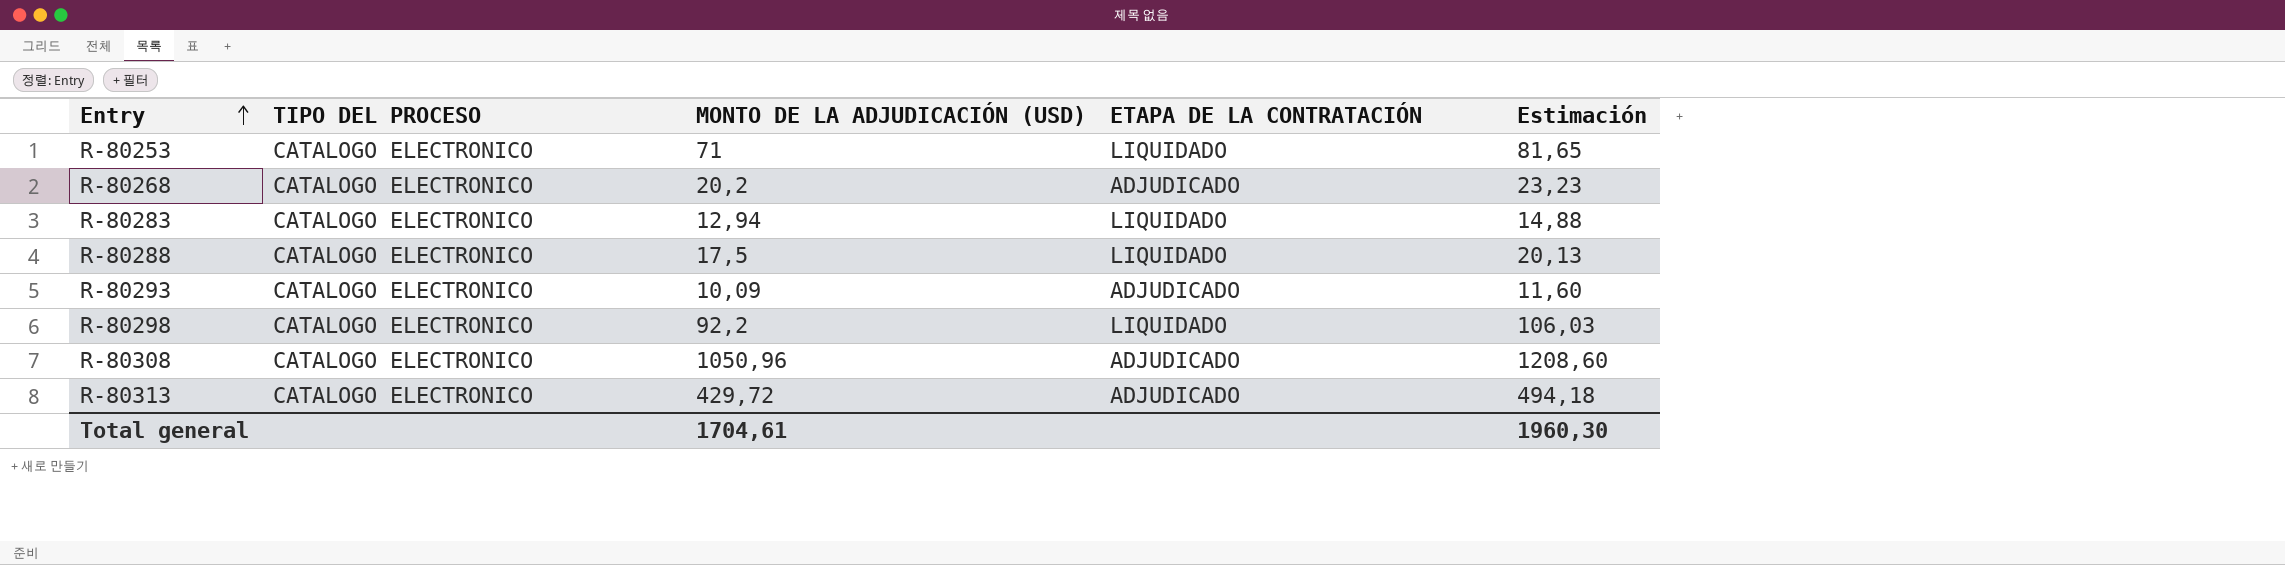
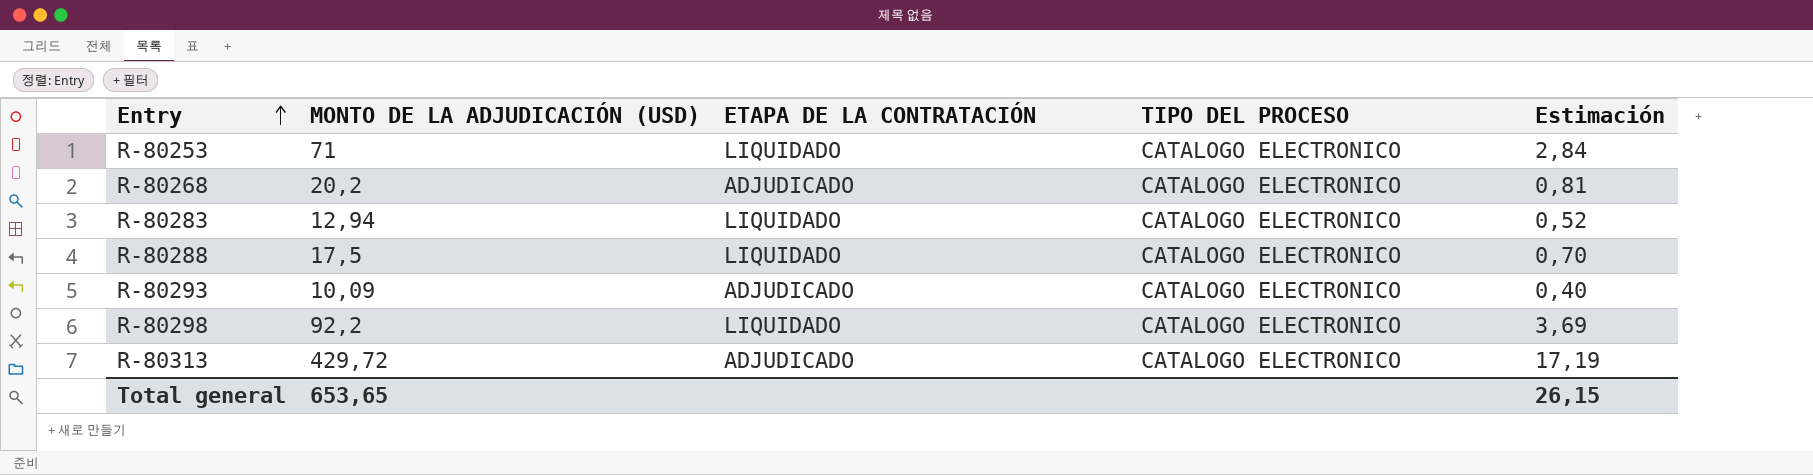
column TIPO DEL PROCESO | position: 2 -> 4
column Estimación | formula: [MONTO DE LA ADJUDICACIÓN (USD)] * 1,15 -> [MONTO DE LA ADJUDICACIÓN (USD)] * 0,04
row R-80308: CATALOGO ELECTRONICO | 1050,96 | ADJUDICADO | 1208,60 -> none
Total general | MONTO DE LA ADJUDICACIÓN (USD): 1704,61 -> 653,65
Total general | Estimación: 1960,30 -> 26,15

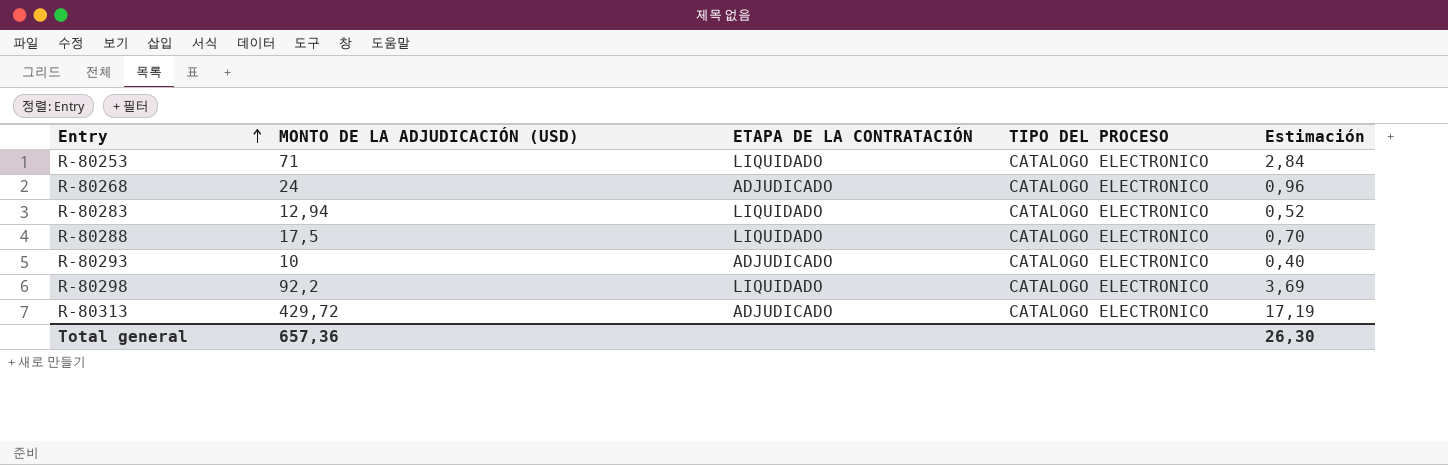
R-80268 | MONTO DE LA ADJUDICACIÓN (USD): 20,2 -> 24
R-80268 | Estimación: 0,81 -> 0,96
R-80293 | MONTO DE LA ADJUDICACIÓN (USD): 10,09 -> 10
Total general | MONTO DE LA ADJUDICACIÓN (USD): 653,65 -> 657,36
Total general | Estimación: 26,15 -> 26,30

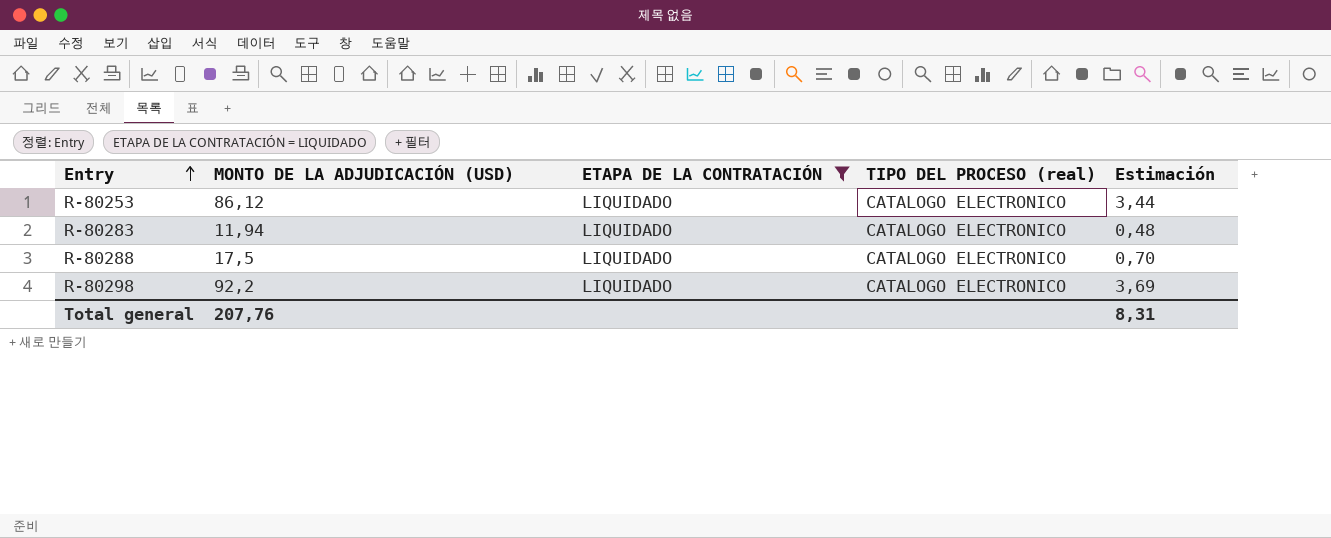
filter: none -> ETAPA DE LA CONTRATACIÓN = LIQUIDADO
column name: TIPO DEL PROCESO -> TIPO DEL PROCESO (real)
R-80253 | MONTO DE LA ADJUDICACIÓN (USD): 71 -> 86,12
R-80253 | Estimación: 2,84 -> 3,44
R-80283 | MONTO DE LA ADJUDICACIÓN (USD): 12,94 -> 11,94
R-80283 | Estimación: 0,52 -> 0,48
Total general | MONTO DE LA ADJUDICACIÓN (USD): 657,36 -> 207,76
Total general | Estimación: 26,30 -> 8,31

